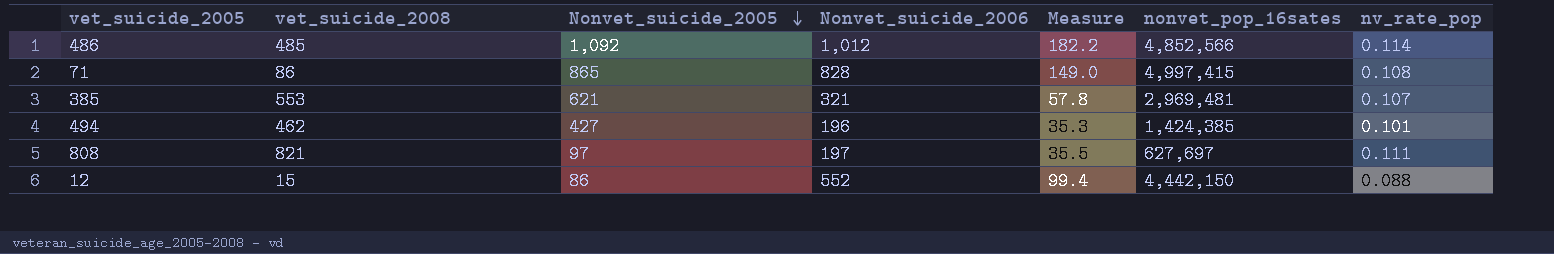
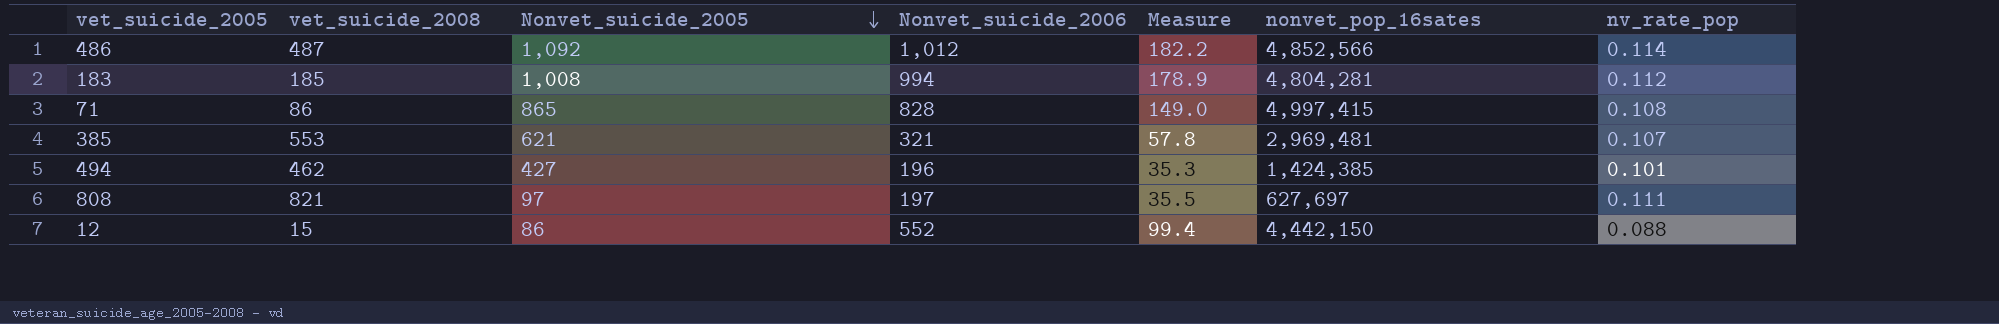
486 | vet_suicide_2008: 485 -> 487
row 183: none -> 185 | 1,008 | 994 | 178.9 | 4,804,281 | 0.112

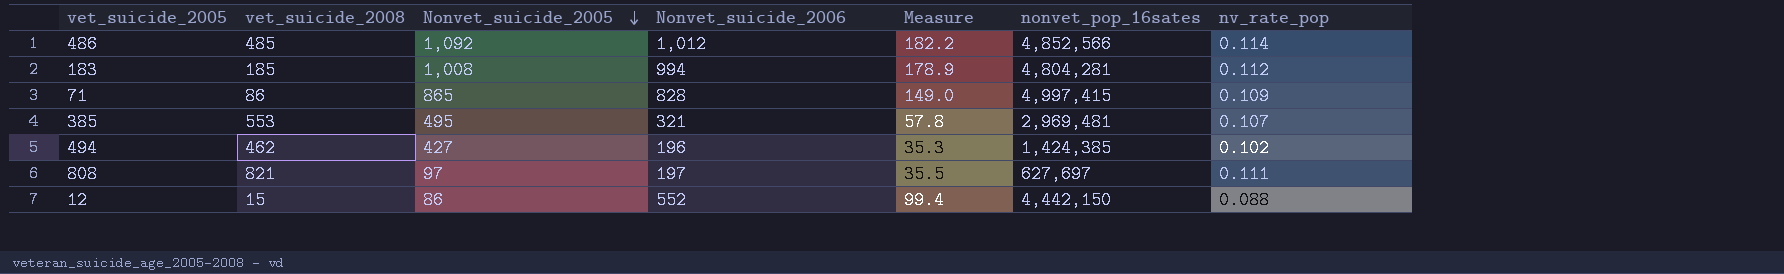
486 | vet_suicide_2008: 487 -> 485
71 | nv_rate_pop: 0.108 -> 0.109
385 | Nonvet_suicide_2005: 621 -> 495
494 | nv_rate_pop: 0.101 -> 0.102

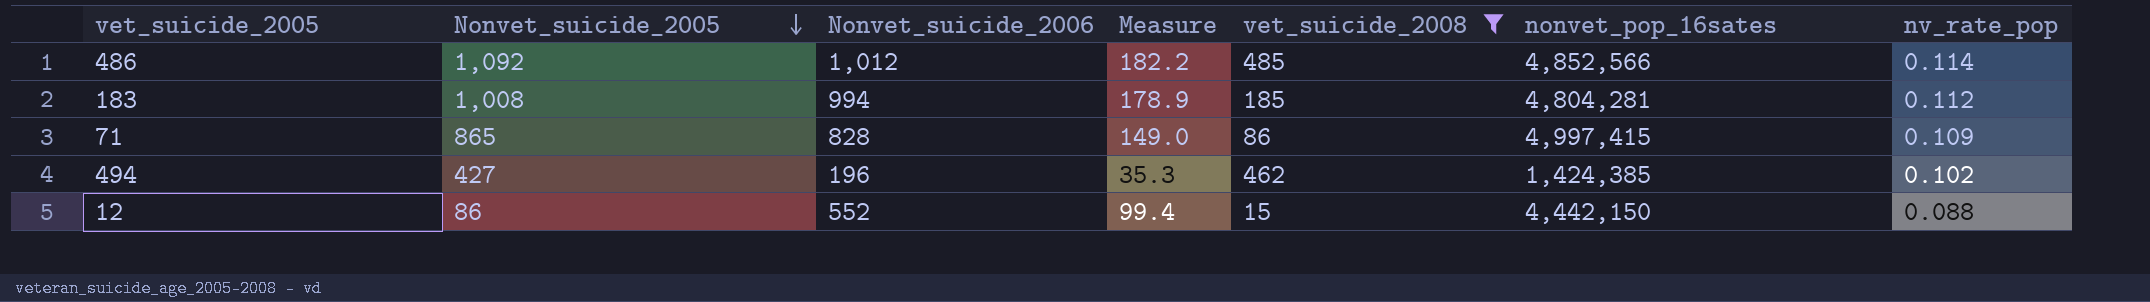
filter: none -> vet_suicide_2008 <= 485
column vet_suicide_2008 | position: 2 -> 5

